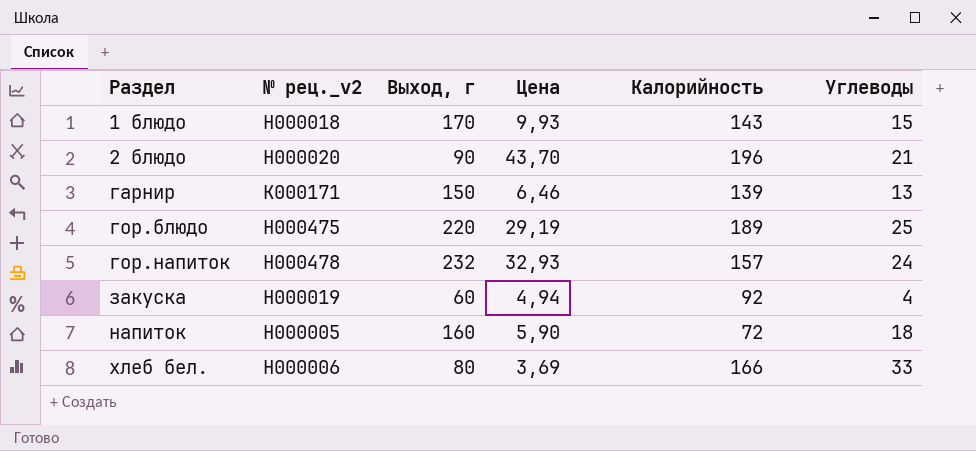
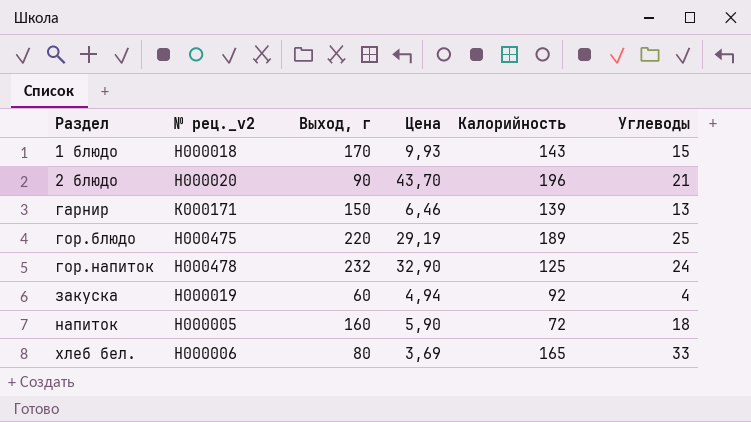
гор.напиток | Цена: 32,93 -> 32,90
гор.напиток | Калорийность: 157 -> 125
хлеб бел. | Калорийность: 166 -> 165

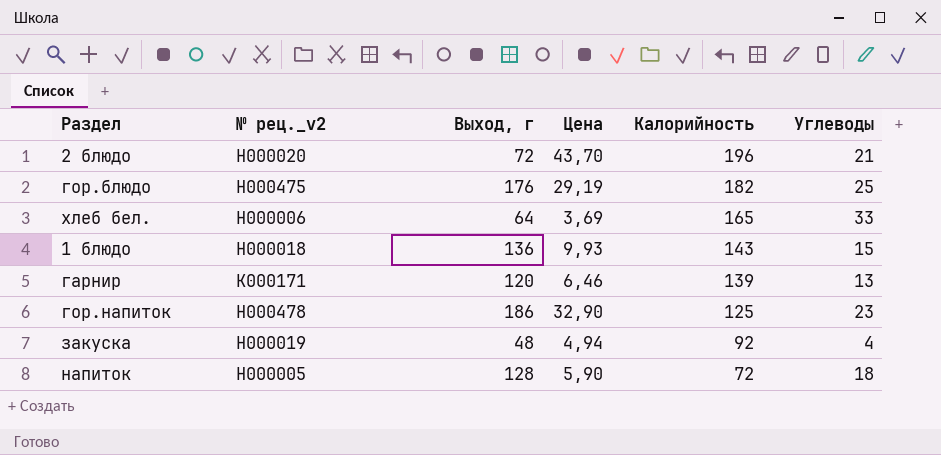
row order: Раздел ascending -> Калорийность descending
2 блюдо | Выход, г: 90 -> 72
гор.блюдо | Выход, г: 220 -> 176
гор.блюдо | Калорийность: 189 -> 182
хлеб бел. | Выход, г: 80 -> 64
1 блюдо | Выход, г: 170 -> 136
гарнир | Выход, г: 150 -> 120
гор.напиток | Выход, г: 232 -> 186
гор.напиток | Углеводы: 24 -> 23
закуска | Выход, г: 60 -> 48
напиток | Выход, г: 160 -> 128

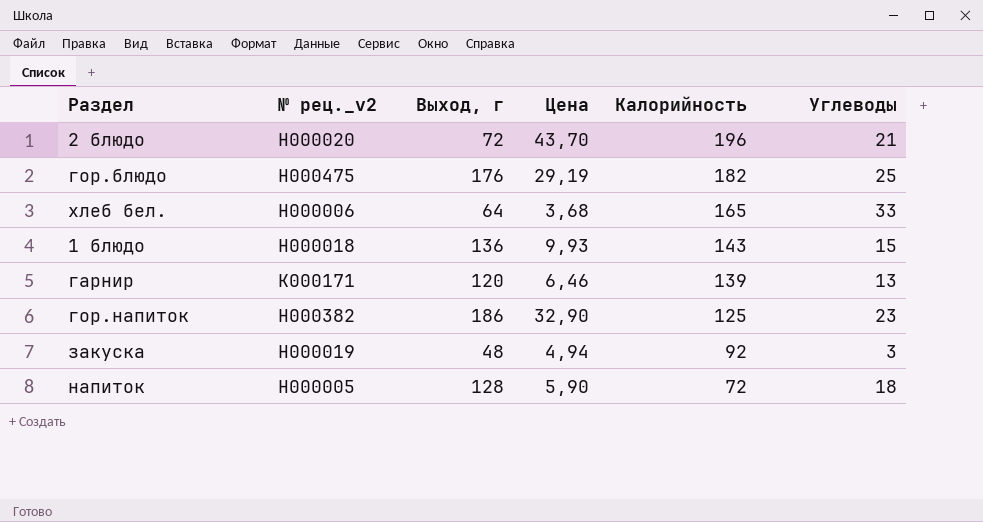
хлеб бел. | Цена: 3,69 -> 3,68
гор.напиток | № рец._v2: Н000478 -> Н000382
закуска | Углеводы: 4 -> 3

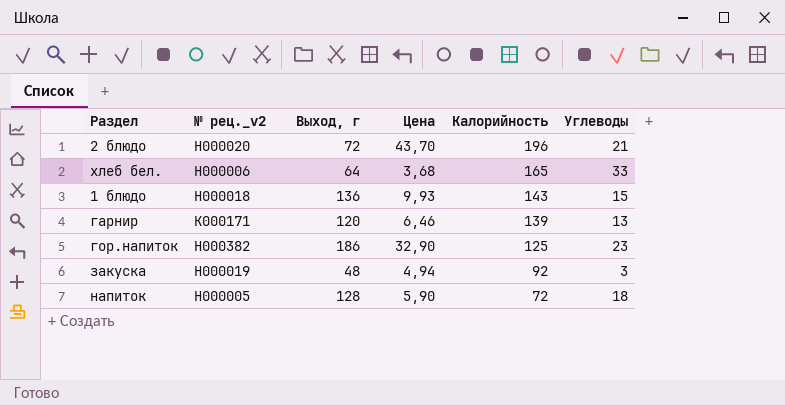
row гор.блюдо: Н000475 | 176 | 29,19 | 182 | 25 -> none

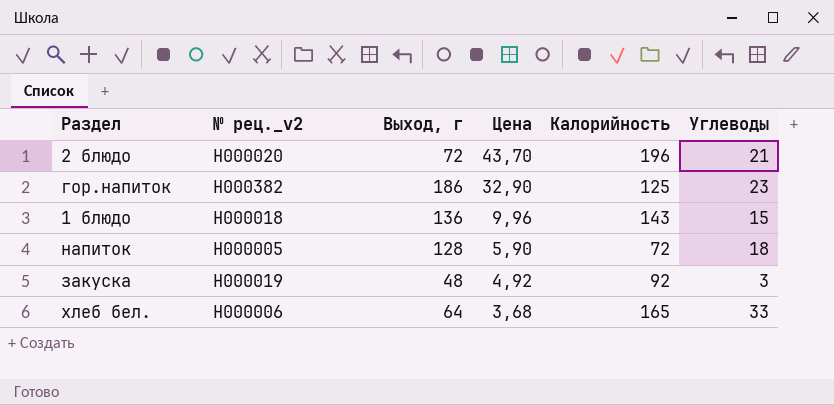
row order: Калорийность descending -> Цена descending
row гарнир: К000171 | 120 | 6,46 | 139 | 13 -> none
1 блюдо | Цена: 9,93 -> 9,96
закуска | Цена: 4,94 -> 4,92

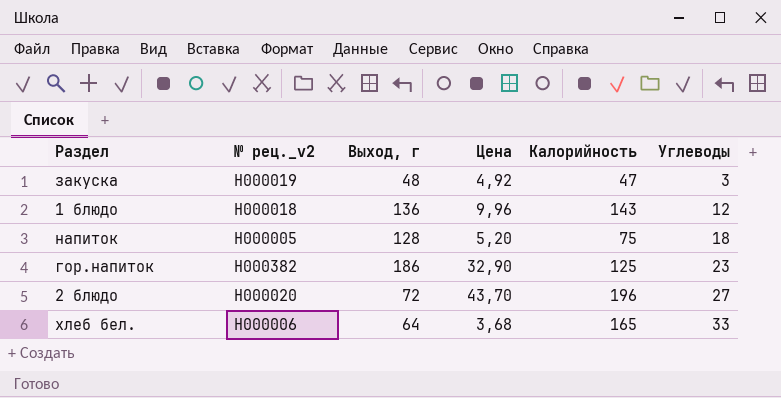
row order: Цена descending -> Углеводы ascending
закуска | Калорийность: 92 -> 47
1 блюдо | Углеводы: 15 -> 12
напиток | Цена: 5,90 -> 5,20
напиток | Калорийность: 72 -> 75
2 блюдо | Углеводы: 21 -> 27

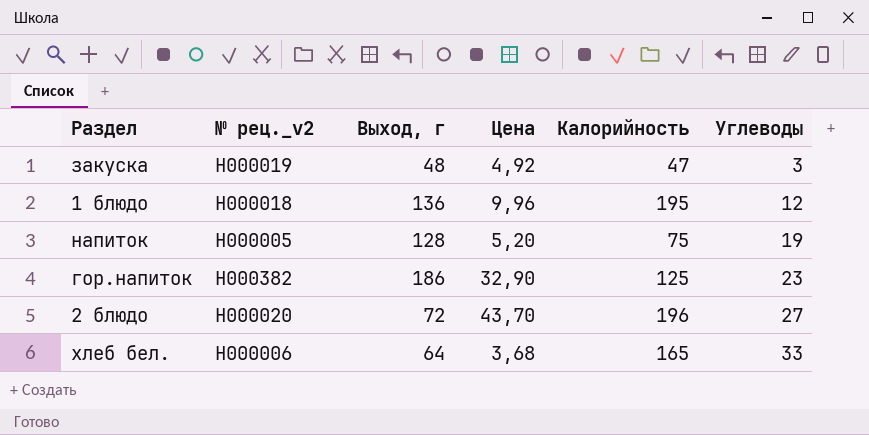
1 блюдо | Калорийность: 143 -> 195
напиток | Углеводы: 18 -> 19

